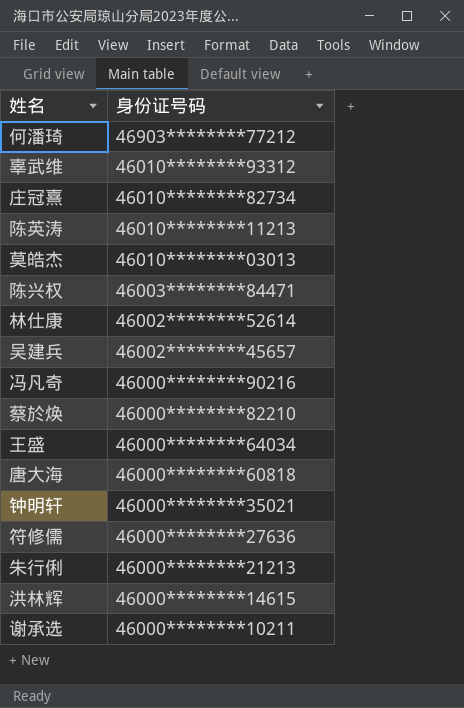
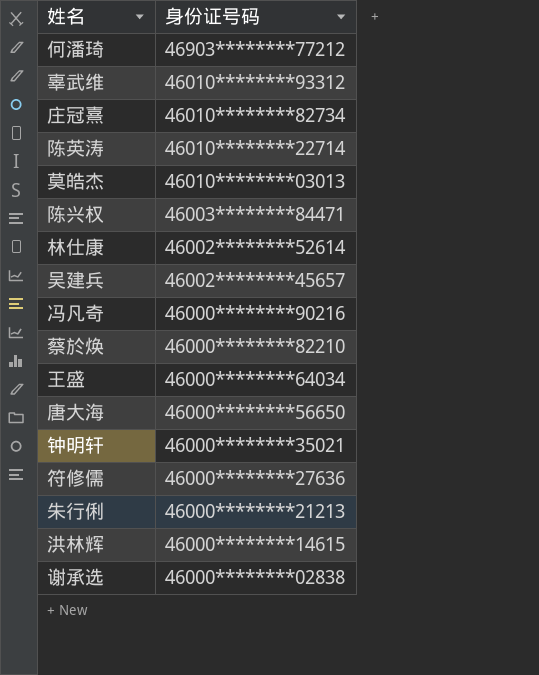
陈英涛 | 身份证号码: 46010********11213 -> 46010********22714
唐大海 | 身份证号码: 46000********60818 -> 46000********56650
谢承选 | 身份证号码: 46000********10211 -> 46000********02838

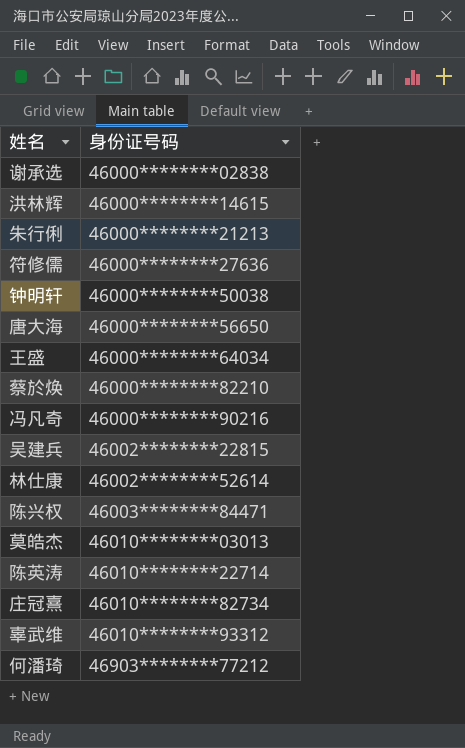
row order: 身份证号码 descending -> 身份证号码 ascending
钟明轩 | 身份证号码: 46000********35021 -> 46000********50038
吴建兵 | 身份证号码: 46002********45657 -> 46002********22815

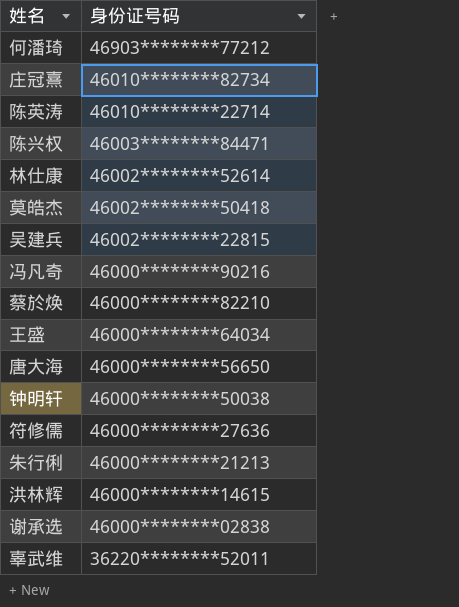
row order: 身份证号码 ascending -> 身份证号码 descending
莫皓杰 | 身份证号码: 46010********03013 -> 46002********50418
辜武维 | 身份证号码: 46010********93312 -> 36220********52011

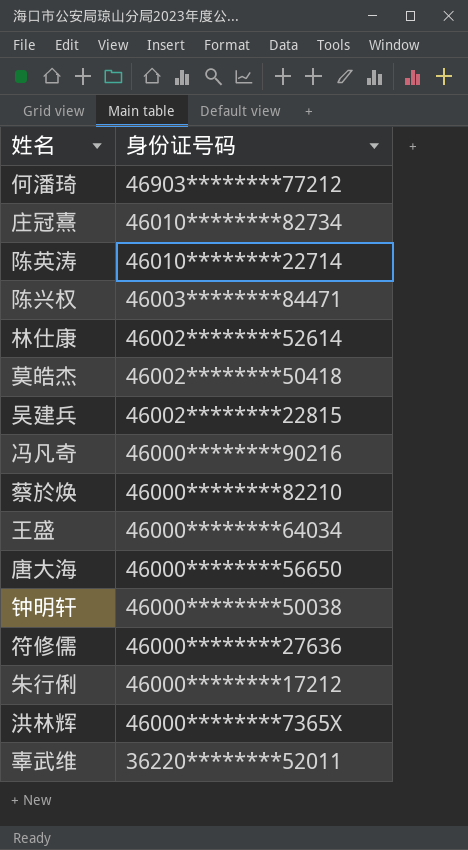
row 谢承选: 46000********02838 -> none
朱行俐 | 身份证号码: 46000********21213 -> 46000********17212
洪林辉 | 身份证号码: 46000********14615 -> 46000********7365X

